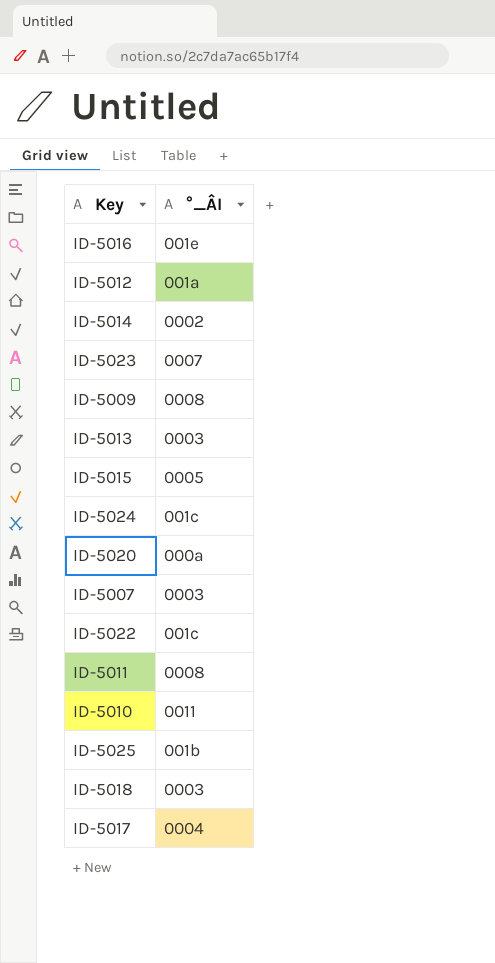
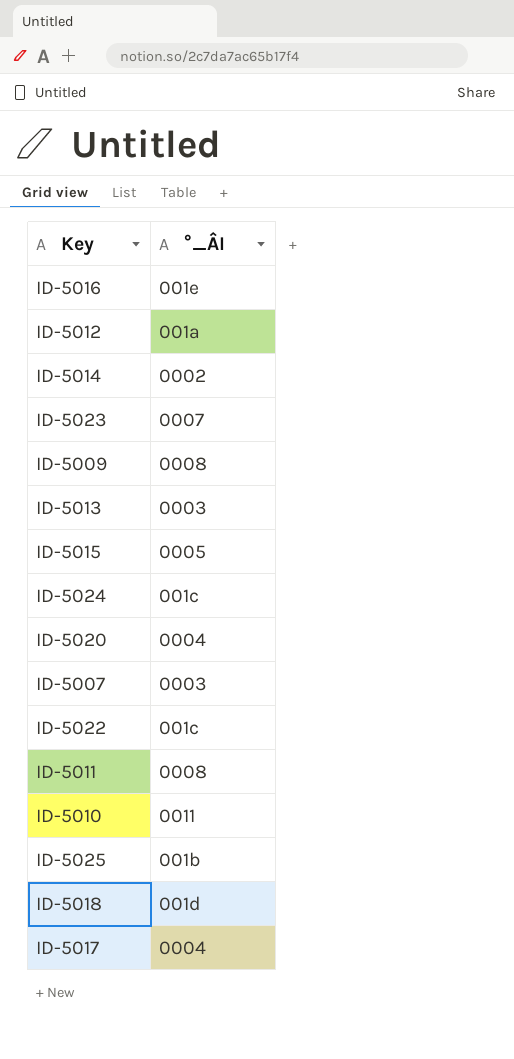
ID-5020 | °_ÂI: 000a -> 0004
ID-5018 | °_ÂI: 0003 -> 001d

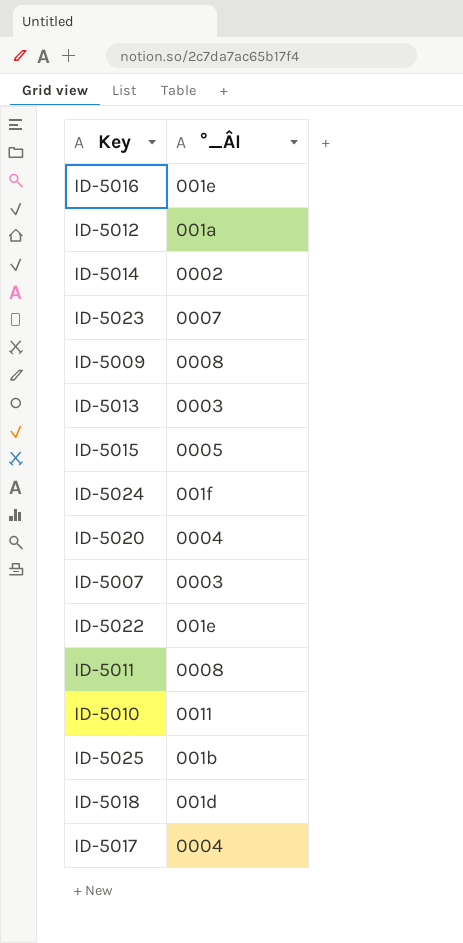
ID-5024 | °_ÂI: 001c -> 001f
ID-5022 | °_ÂI: 001c -> 001e

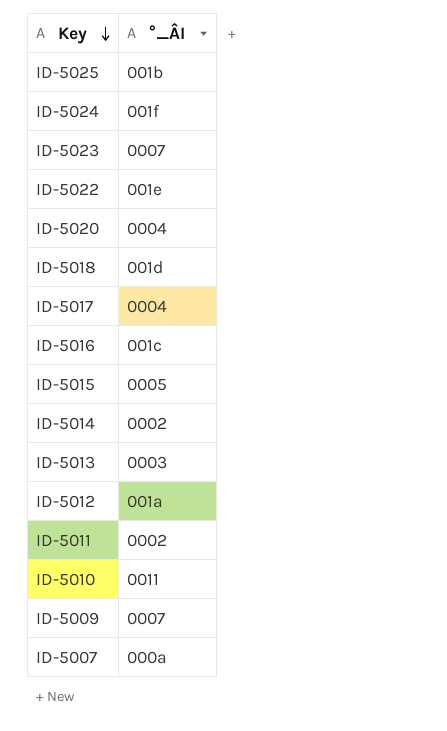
row order: none -> Key descending
ID-5016 | °_ÂI: 001e -> 001c
ID-5011 | °_ÂI: 0008 -> 0002
ID-5009 | °_ÂI: 0008 -> 0007
ID-5007 | °_ÂI: 0003 -> 000a

